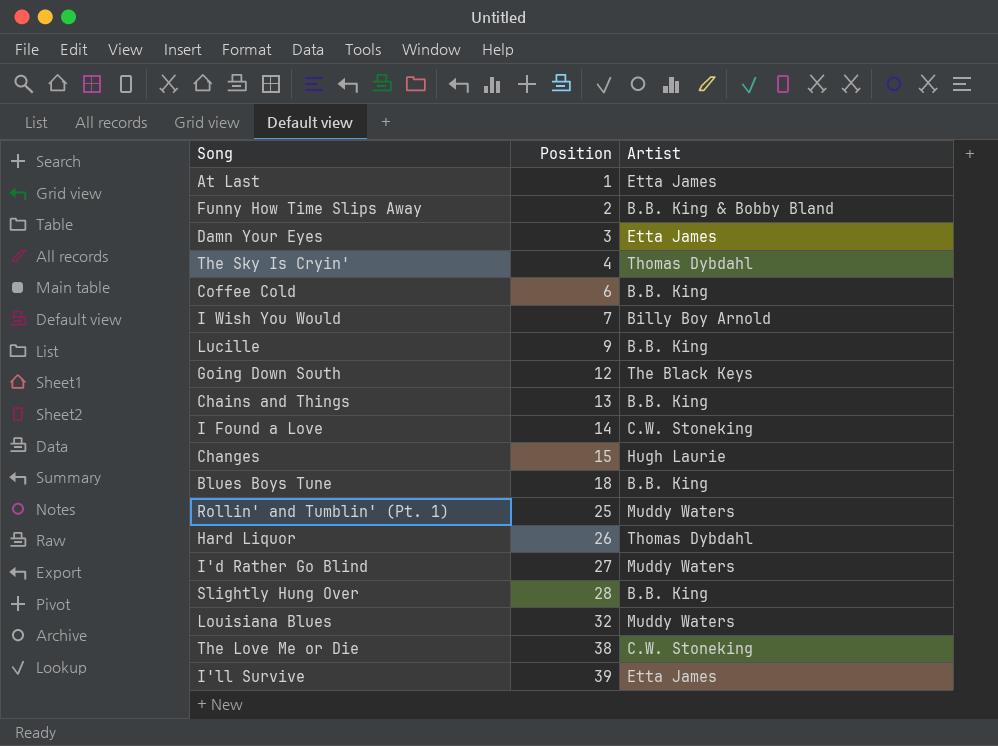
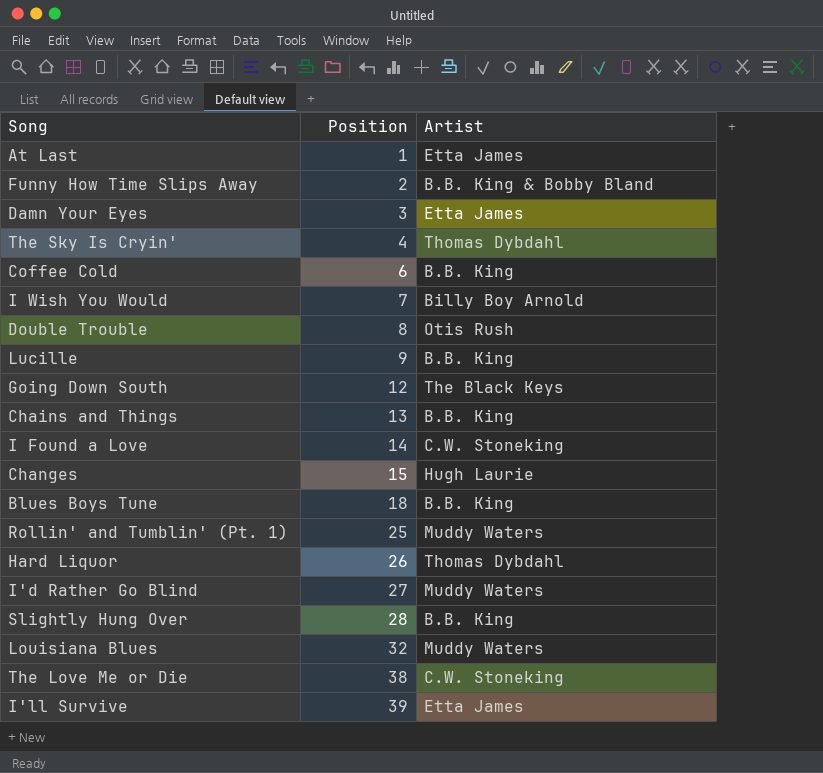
row Double Trouble: none -> 8 | Otis Rush

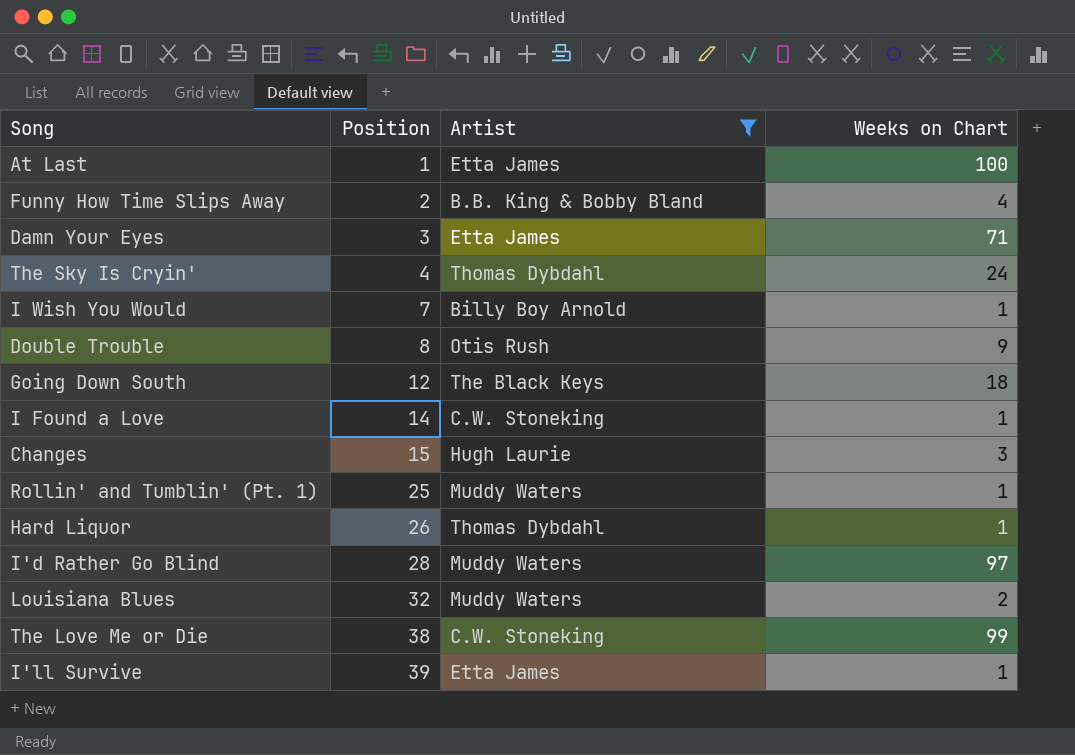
filter: none -> Artist != B.B. King
column Weeks on Chart | position: none -> 4
I'd Rather Go Blind | Position: 27 -> 28

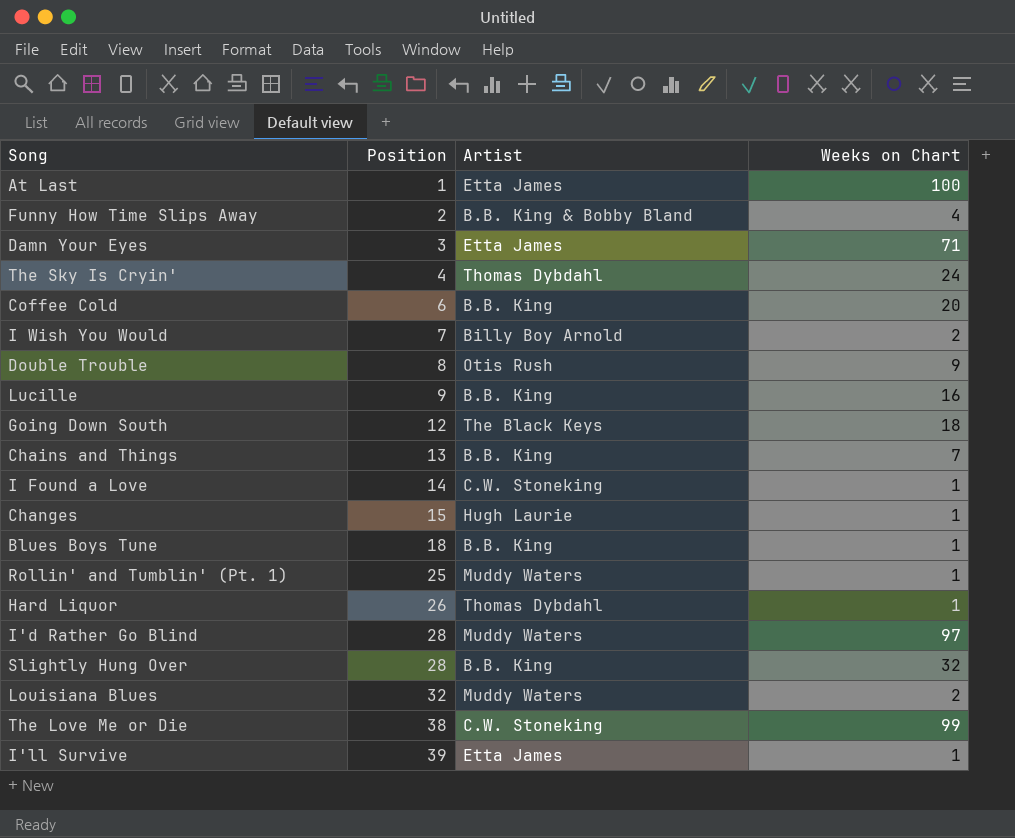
filter: Artist != B.B. King -> none
I Wish You Would | Weeks on Chart: 1 -> 2
Changes | Weeks on Chart: 3 -> 1

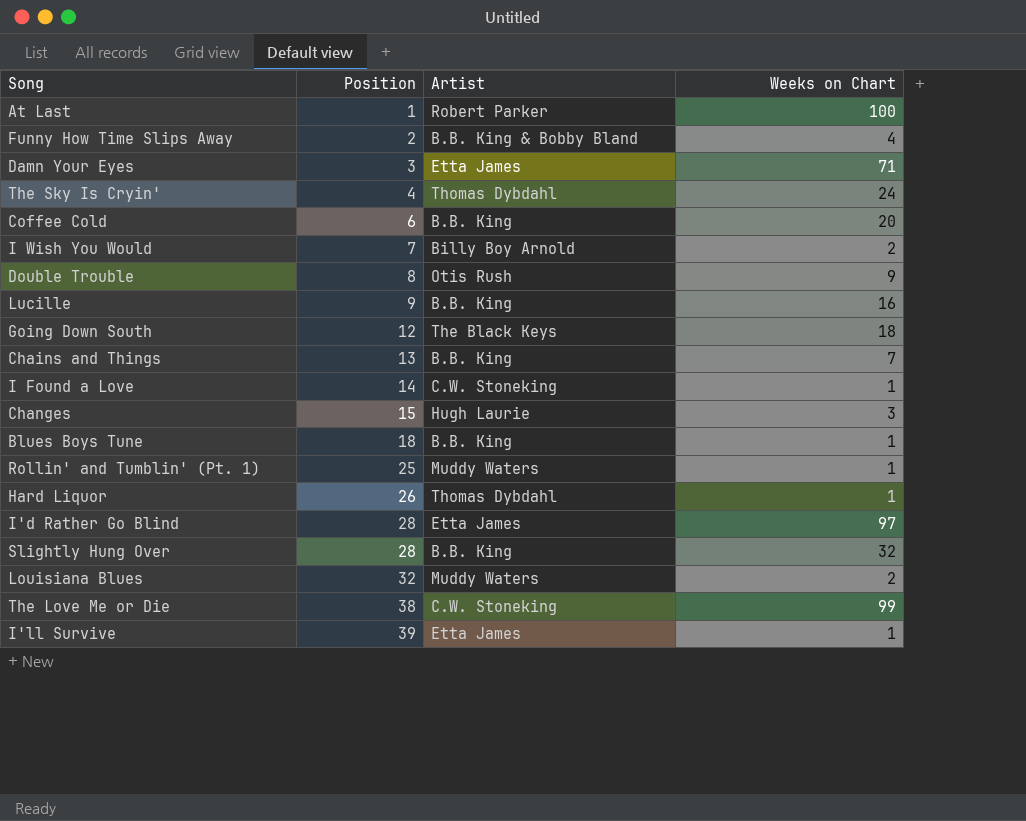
At Last | Artist: Etta James -> Robert Parker
Changes | Weeks on Chart: 1 -> 3
I'd Rather Go Blind | Artist: Muddy Waters -> Etta James

